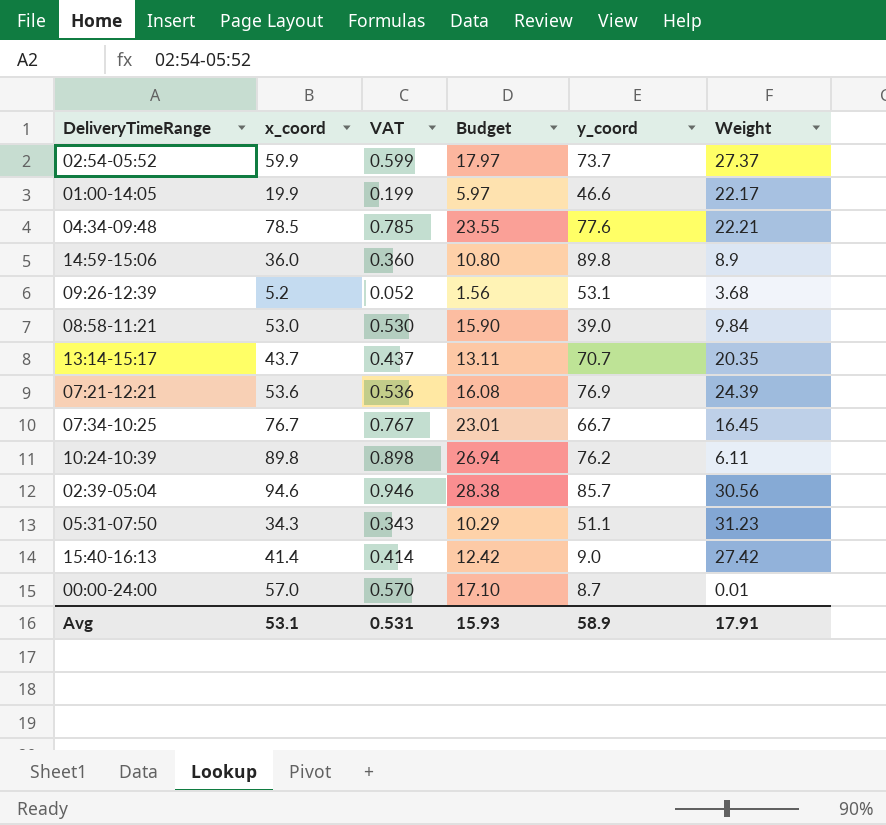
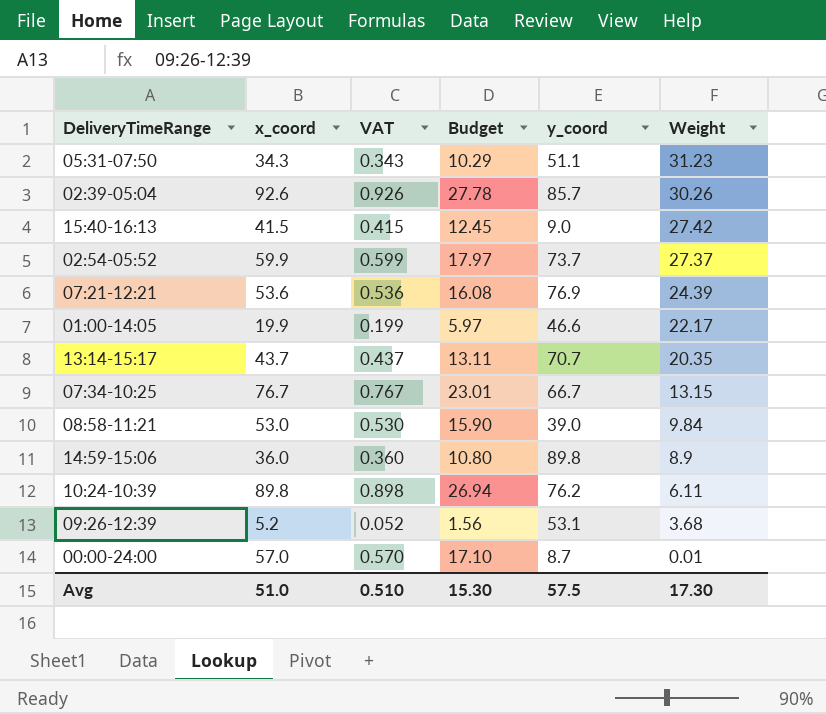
row order: none -> Weight descending
row 04:34-09:48: 78.5 | 0.785 | 23.55 | 77.6 | 22.21 -> none
02:39-05:04 | x_coord: 94.6 -> 92.6
02:39-05:04 | VAT: 0.946 -> 0.926
02:39-05:04 | Budget: 28.38 -> 27.78
02:39-05:04 | Weight: 30.56 -> 30.26
15:40-16:13 | x_coord: 41.4 -> 41.5
15:40-16:13 | VAT: 0.414 -> 0.415
15:40-16:13 | Budget: 12.42 -> 12.45
07:34-10:25 | Weight: 16.45 -> 13.15
Avg | x_coord: 53.1 -> 51.0
Avg | VAT: 0.531 -> 0.510
Avg | Budget: 15.93 -> 15.30
Avg | y_coord: 58.9 -> 57.5
Avg | Weight: 17.91 -> 17.30

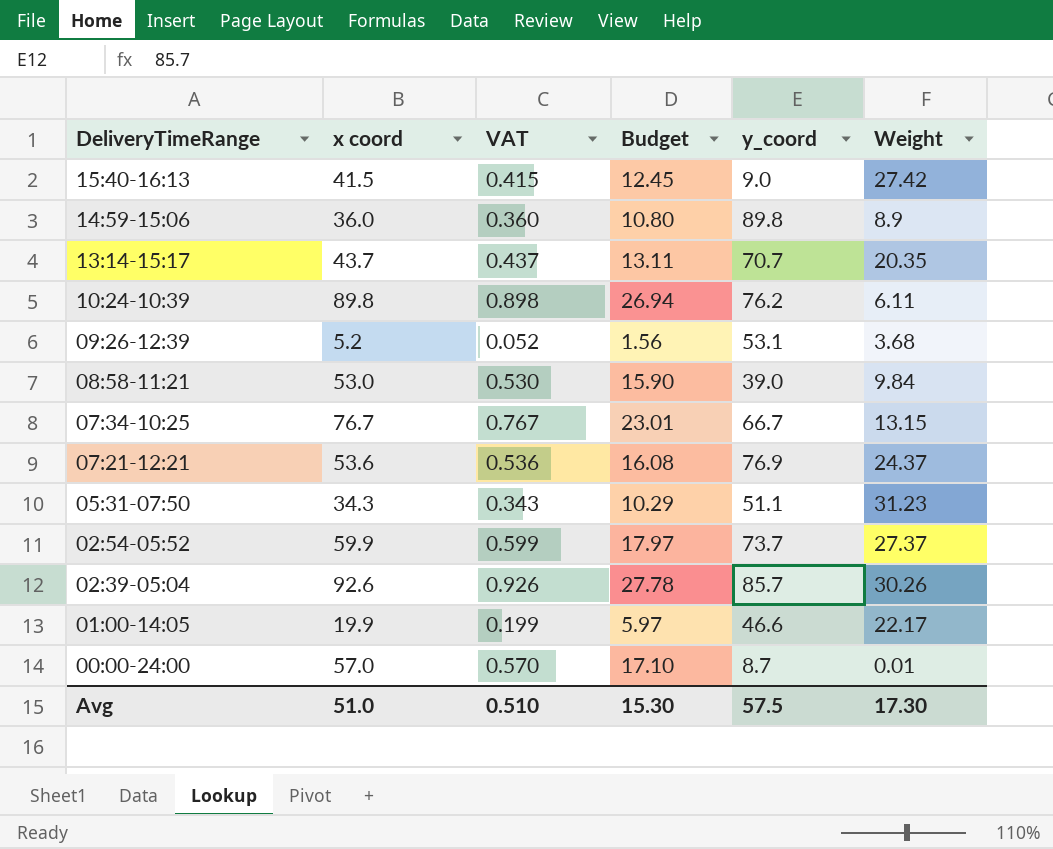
row order: Weight descending -> DeliveryTimeRange descending
column name: x_coord -> x coord
07:21-12:21 | Weight: 24.39 -> 24.37

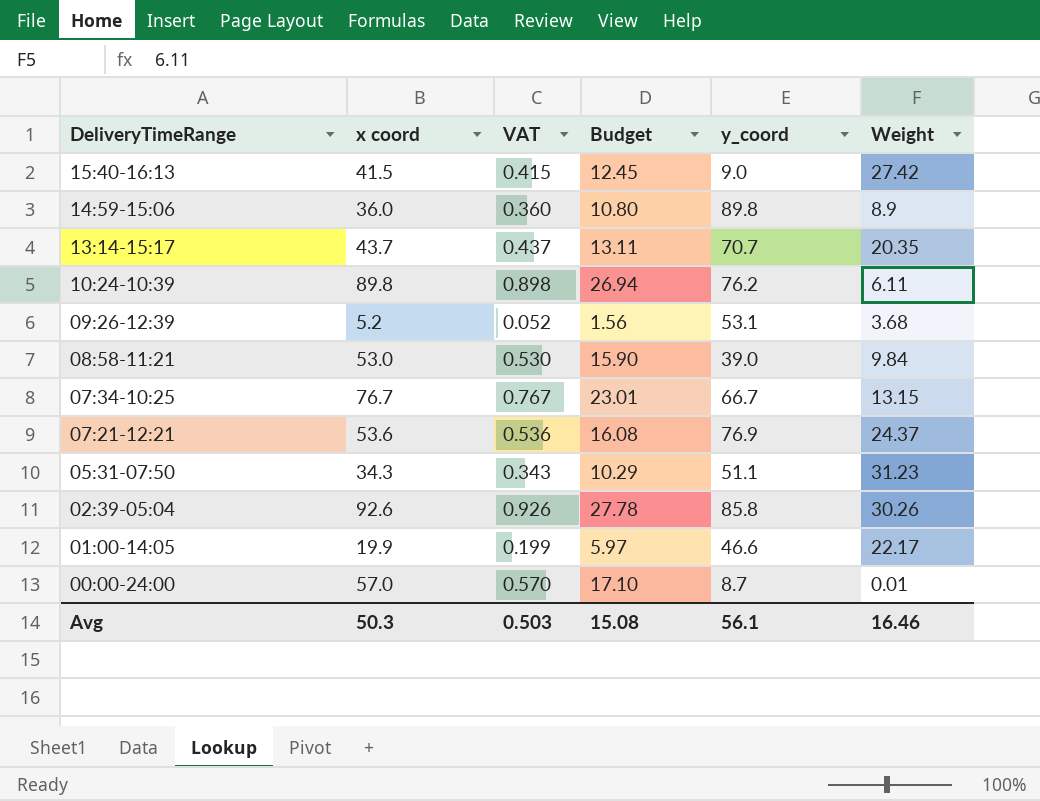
row 02:54-05:52: 59.9 | 0.599 | 17.97 | 73.7 | 27.37 -> none
02:39-05:04 | y_coord: 85.7 -> 85.8
Avg | x coord: 51.0 -> 50.3
Avg | VAT: 0.510 -> 0.503
Avg | Budget: 15.30 -> 15.08
Avg | y_coord: 57.5 -> 56.1
Avg | Weight: 17.30 -> 16.46

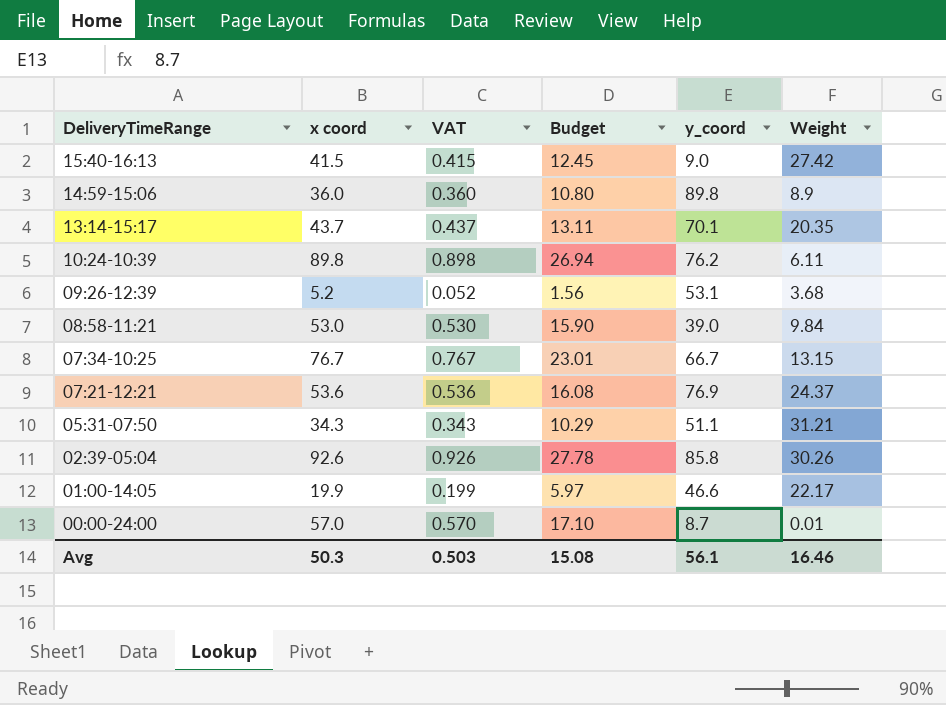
13:14-15:17 | y_coord: 70.7 -> 70.1
05:31-07:50 | Weight: 31.23 -> 31.21

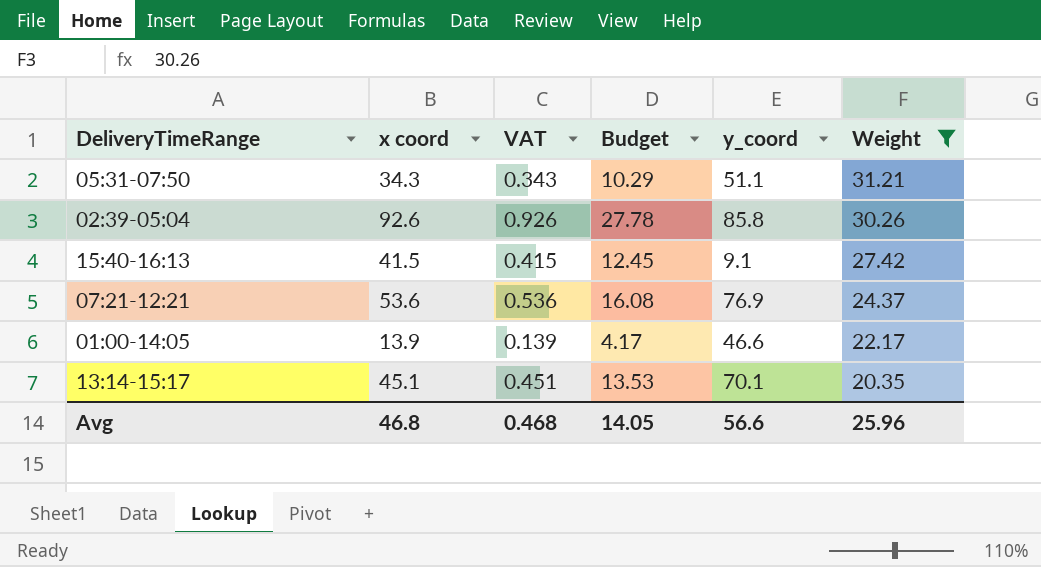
filter: none -> Weight >= 20.35
row order: DeliveryTimeRange descending -> Weight descending
15:40-16:13 | y_coord: 9.0 -> 9.1
01:00-14:05 | x coord: 19.9 -> 13.9
01:00-14:05 | VAT: 0.199 -> 0.139
01:00-14:05 | Budget: 5.97 -> 4.17
13:14-15:17 | x coord: 43.7 -> 45.1
13:14-15:17 | VAT: 0.437 -> 0.451
13:14-15:17 | Budget: 13.11 -> 13.53
Avg | x coord: 50.3 -> 46.8
Avg | VAT: 0.503 -> 0.468
Avg | Budget: 15.08 -> 14.05
Avg | y_coord: 56.1 -> 56.6
Avg | Weight: 16.46 -> 25.96

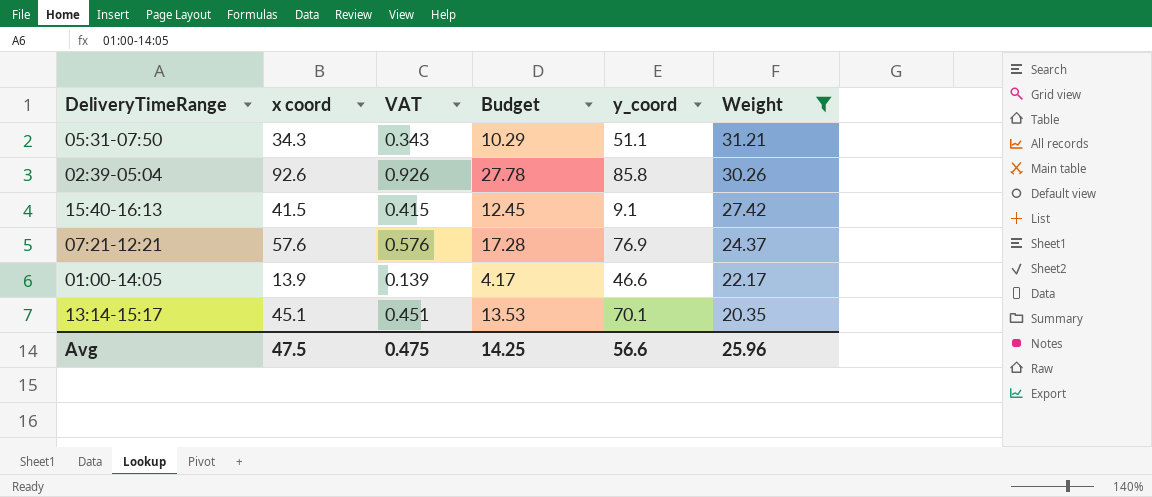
07:21-12:21 | x coord: 53.6 -> 57.6
07:21-12:21 | VAT: 0.536 -> 0.576
07:21-12:21 | Budget: 16.08 -> 17.28
Avg | x coord: 46.8 -> 47.5
Avg | VAT: 0.468 -> 0.475
Avg | Budget: 14.05 -> 14.25

